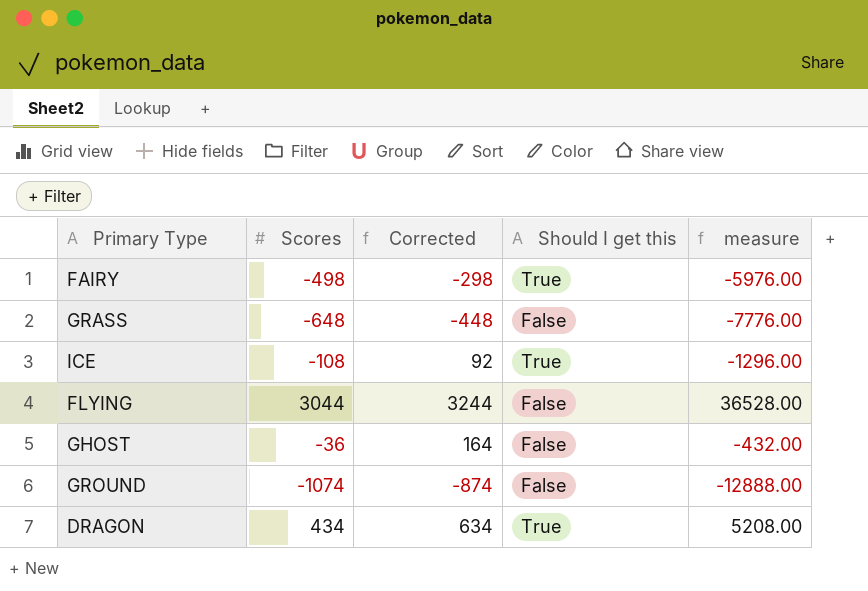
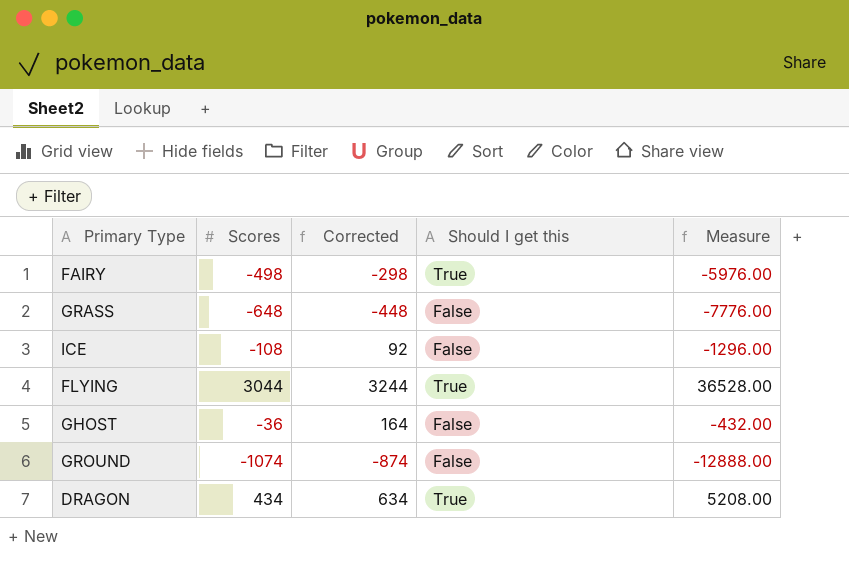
column name: measure -> Measure
ICE | Should I get this: True -> False
FLYING | Should I get this: False -> True

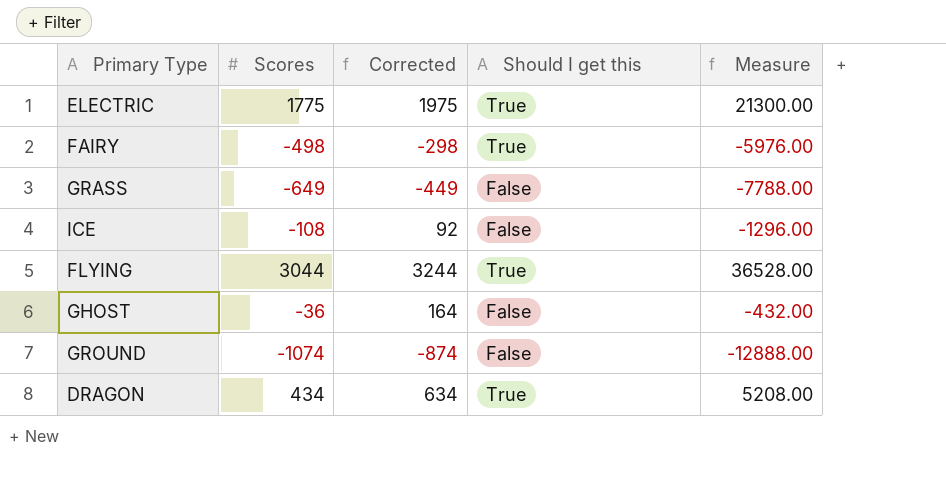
row ELECTRIC: none -> 1775 | 1975 | True | 21300.00
GRASS | Scores: -648 -> -649
GRASS | Corrected: -448 -> -449
GRASS | Measure: -7776.00 -> -7788.00

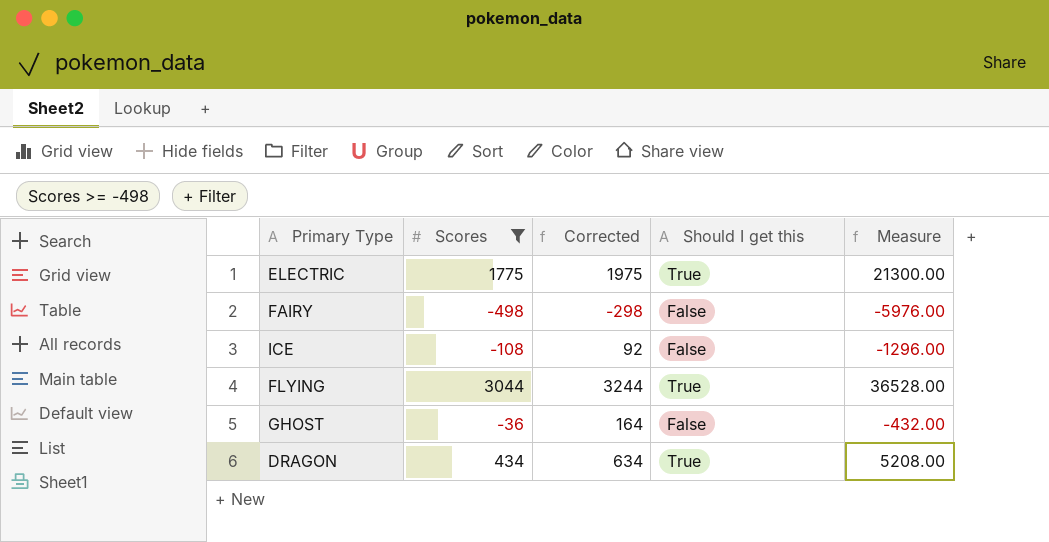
filter: none -> Scores >= -498
FAIRY | Should I get this: True -> False

